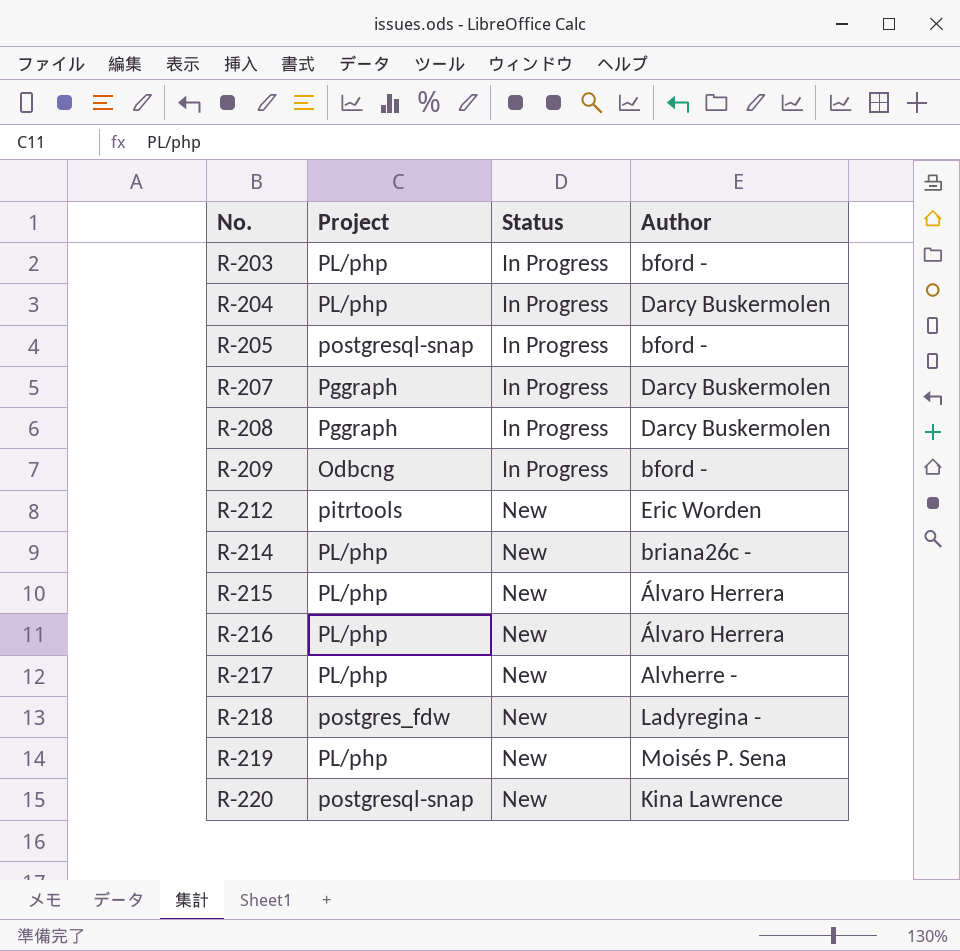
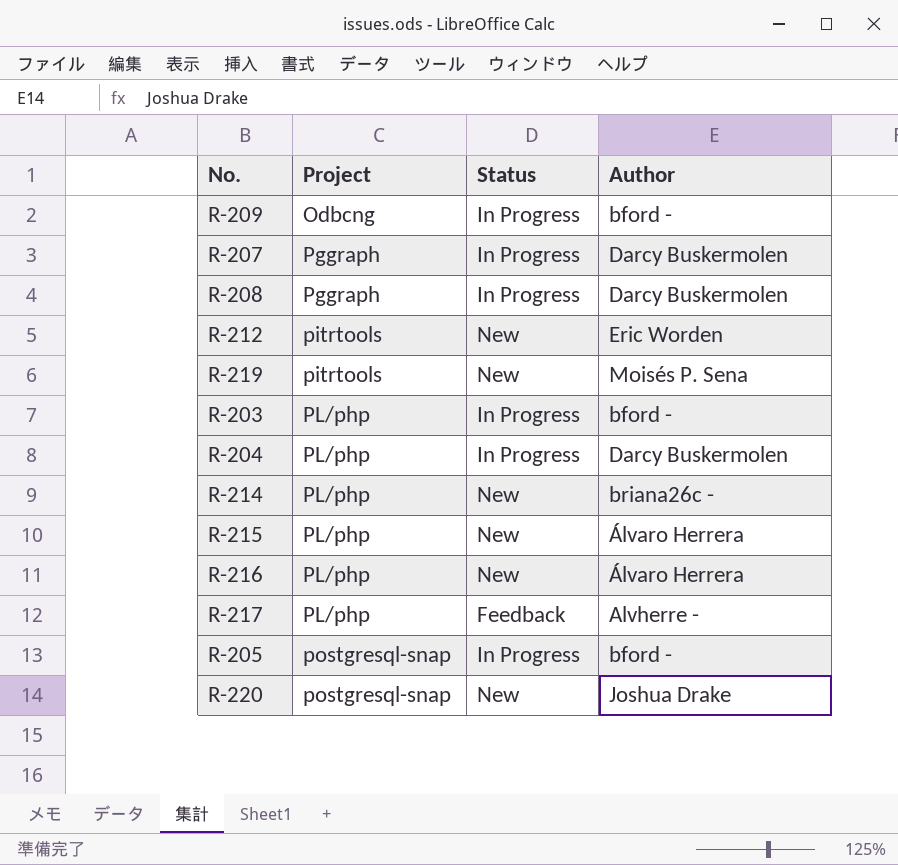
row order: No. ascending -> Project ascending
row R-218: postgres_fdw | New | Ladyregina - -> none
R-219 | Project: PL/php -> pitrtools
R-217 | Status: New -> Feedback
R-220 | Author: Kina Lawrence -> Joshua Drake

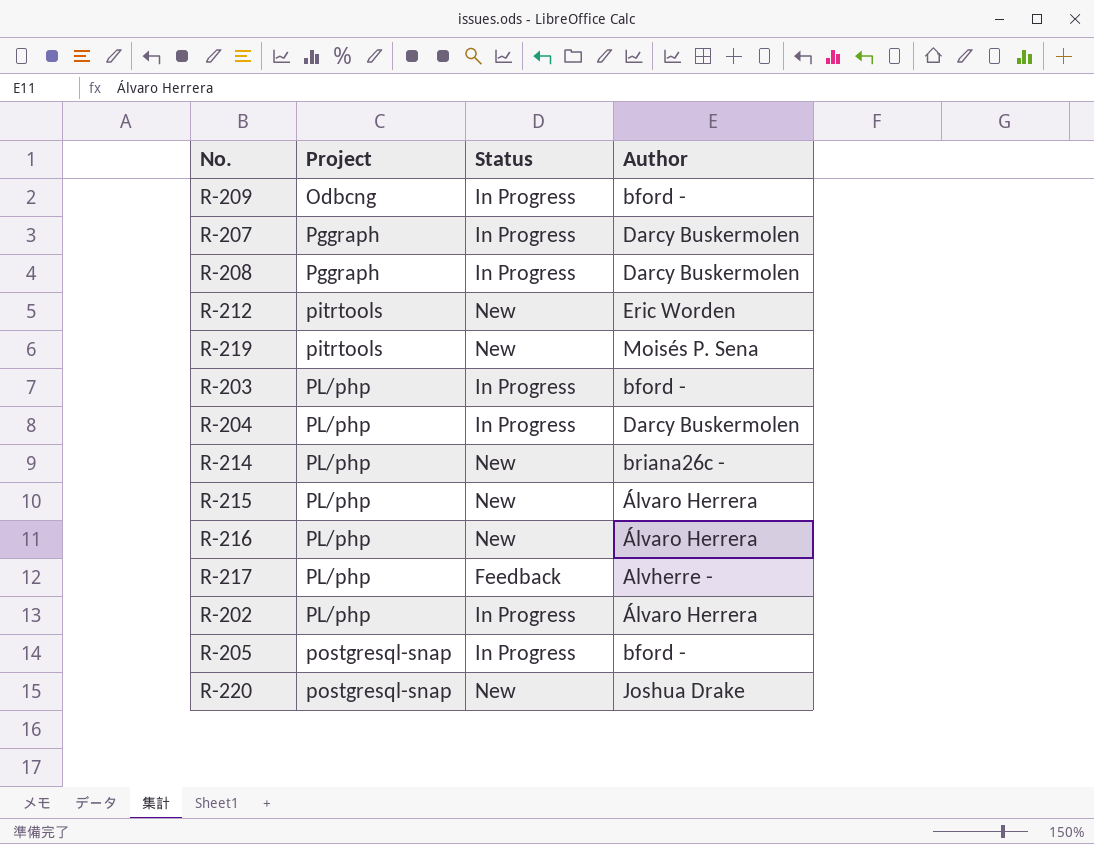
row R-202: none -> PL/php | In Progress | Álvaro Herrera

